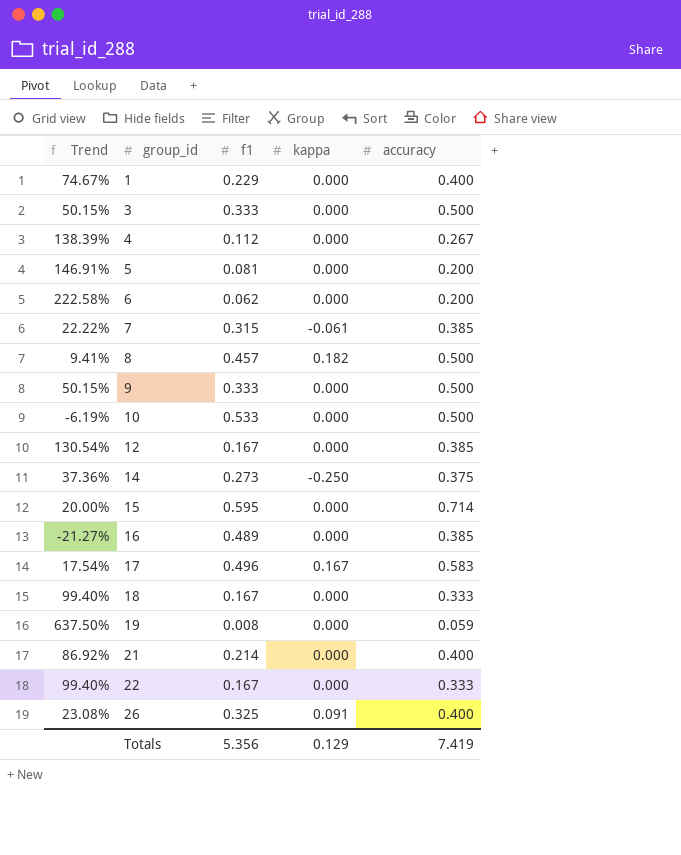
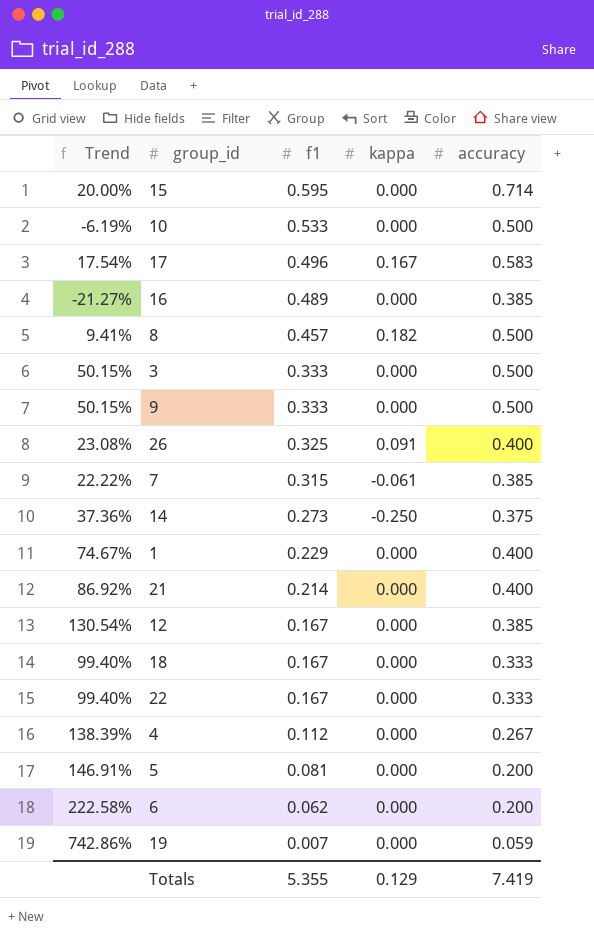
row order: group_id ascending -> f1 descending
19 | Trend: 637.50% -> 742.86%
19 | f1: 0.008 -> 0.007
Totals | f1: 5.356 -> 5.355

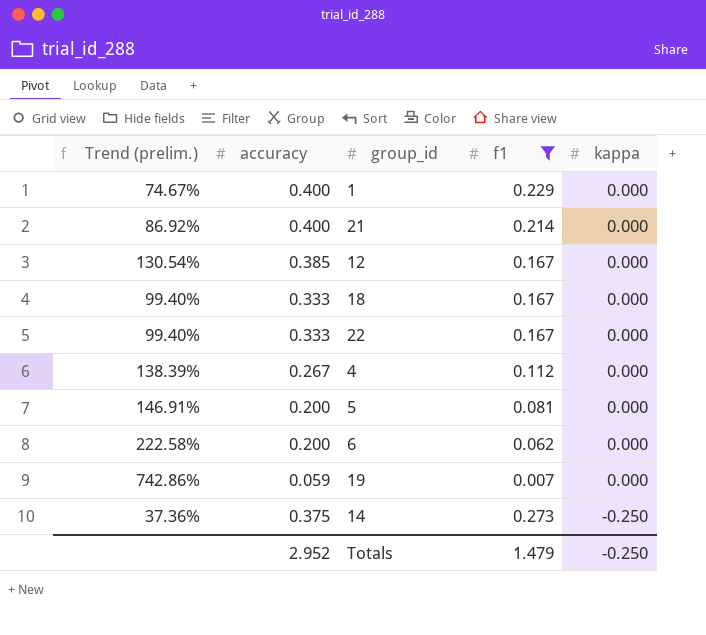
filter: none -> f1 <= 0.273
row order: f1 descending -> kappa descending
column name: Trend -> Trend (prelim.)
column accuracy | position: 5 -> 2
Totals | accuracy: 7.419 -> 2.952
Totals | f1: 5.355 -> 1.479
Totals | kappa: 0.129 -> -0.250

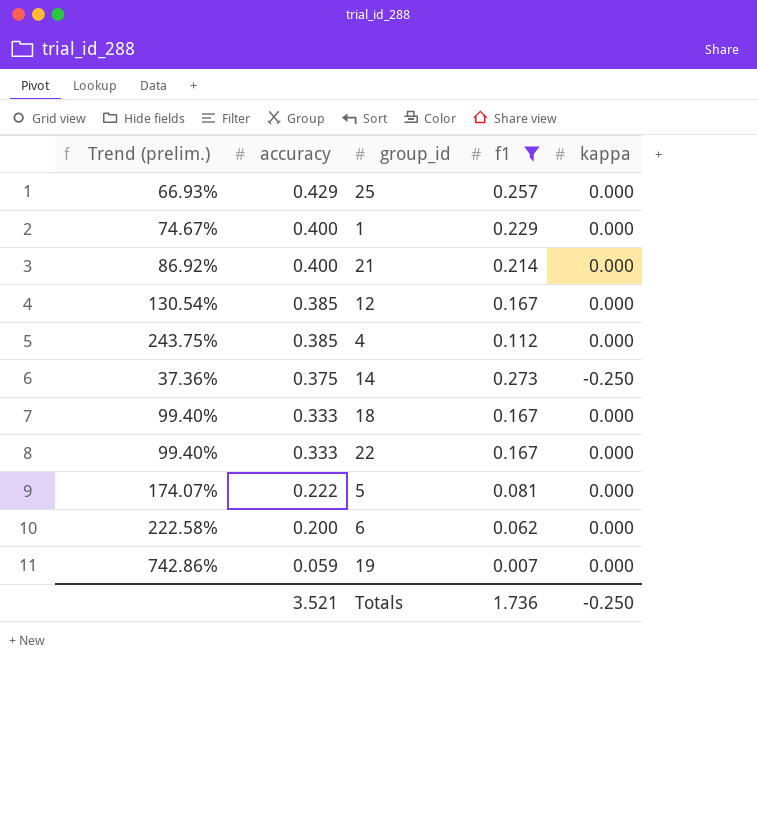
row order: kappa descending -> accuracy descending
row 25: none -> 66.93% | 0.429 | 0.257 | 0.000
4 | Trend (prelim.): 138.39% -> 243.75%
4 | accuracy: 0.267 -> 0.385
5 | Trend (prelim.): 146.91% -> 174.07%
5 | accuracy: 0.200 -> 0.222
Totals | accuracy: 2.952 -> 3.521
Totals | f1: 1.479 -> 1.736

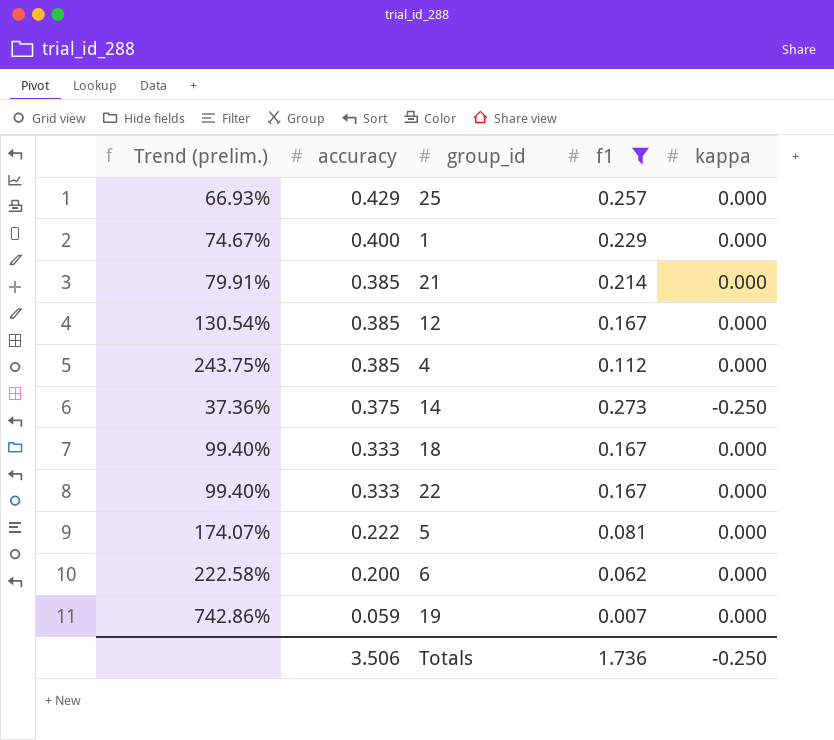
21 | Trend (prelim.): 86.92% -> 79.91%
21 | accuracy: 0.400 -> 0.385
Totals | accuracy: 3.521 -> 3.506

